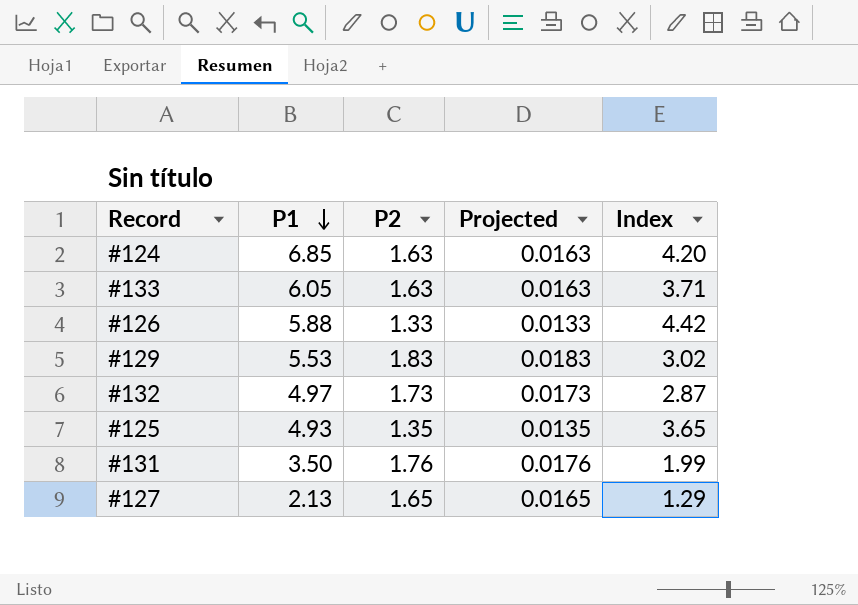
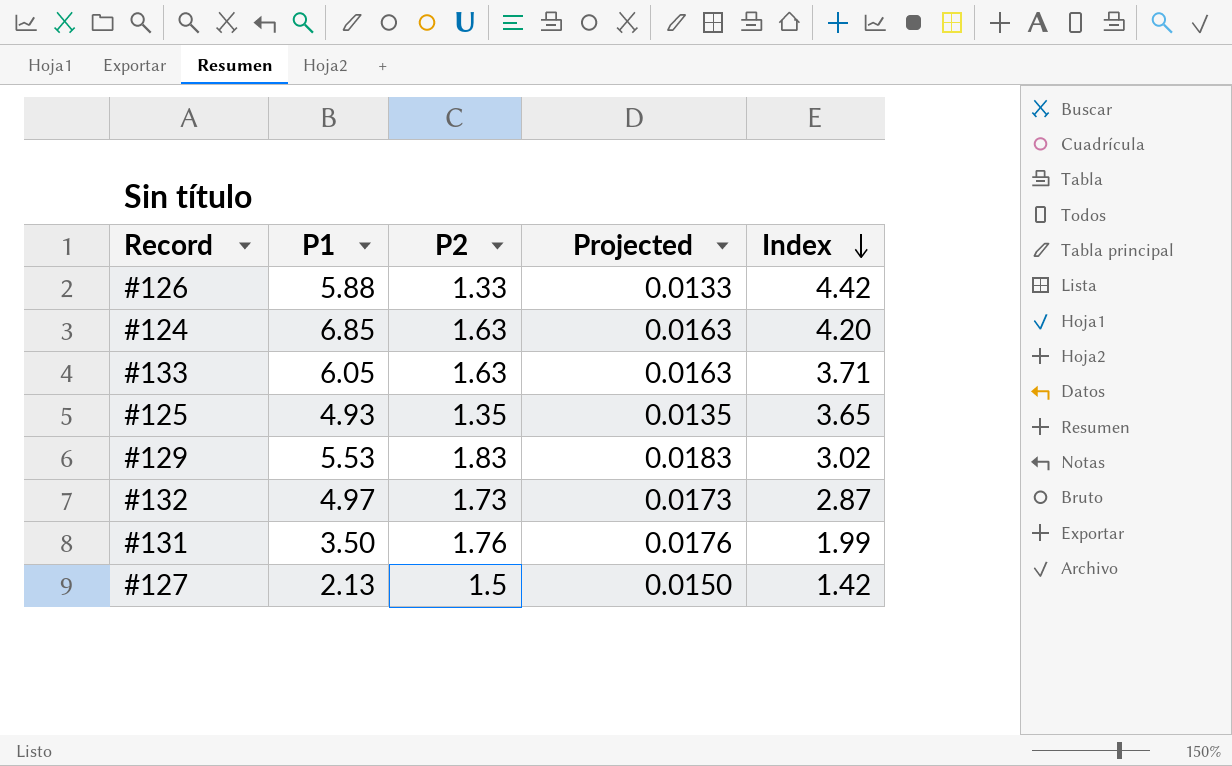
row order: P1 descending -> Index descending
#127 | P2: 1.65 -> 1.5
#127 | Projected: 0.0165 -> 0.0150
#127 | Index: 1.29 -> 1.42

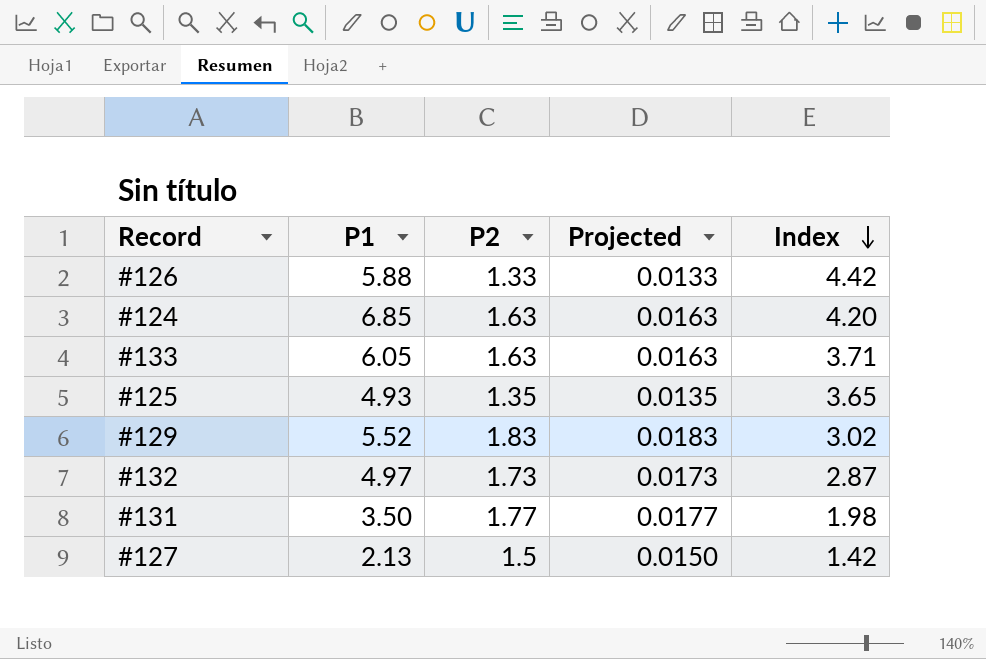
#129 | P1: 5.53 -> 5.52
#131 | P2: 1.76 -> 1.77
#131 | Projected: 0.0176 -> 0.0177
#131 | Index: 1.99 -> 1.98

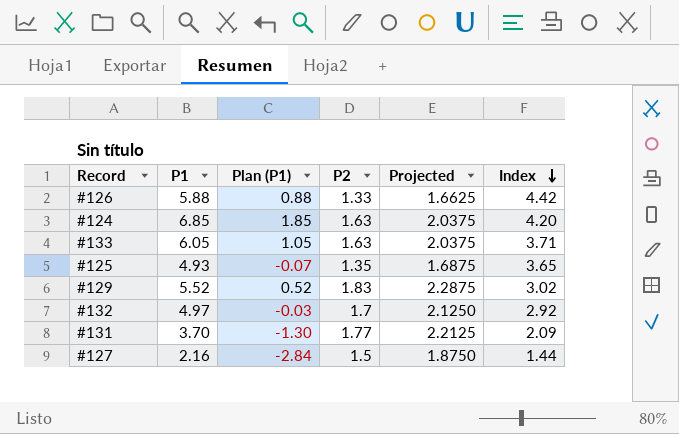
column Plan (P1) | formula: none -> [P1] - 5
column Projected | formula: [P2] * 0.01 -> [P2] * 1.25
#132 | P2: 1.73 -> 1.7
#132 | Index: 2.87 -> 2.92
#131 | P1: 3.50 -> 3.70
#131 | Index: 1.98 -> 2.09
#127 | P1: 2.13 -> 2.16
#127 | Index: 1.42 -> 1.44

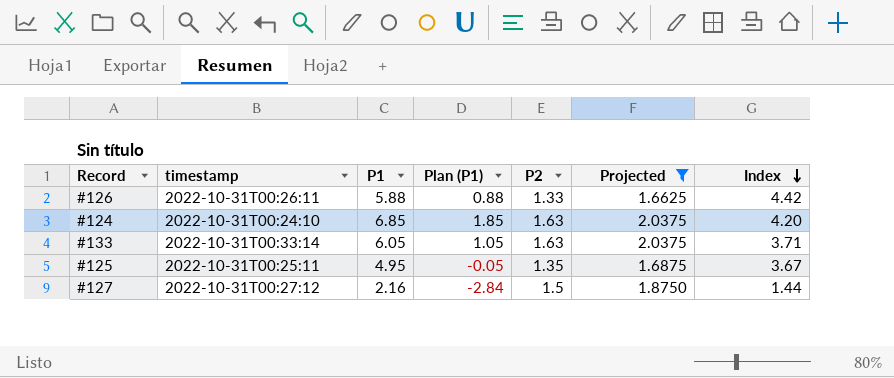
filter: none -> Projected <= 2.0375
column timestamp | position: none -> 2
#125 | P1: 4.93 -> 4.95
#125 | Plan (P1): -0.07 -> -0.05
#125 | Index: 3.65 -> 3.67

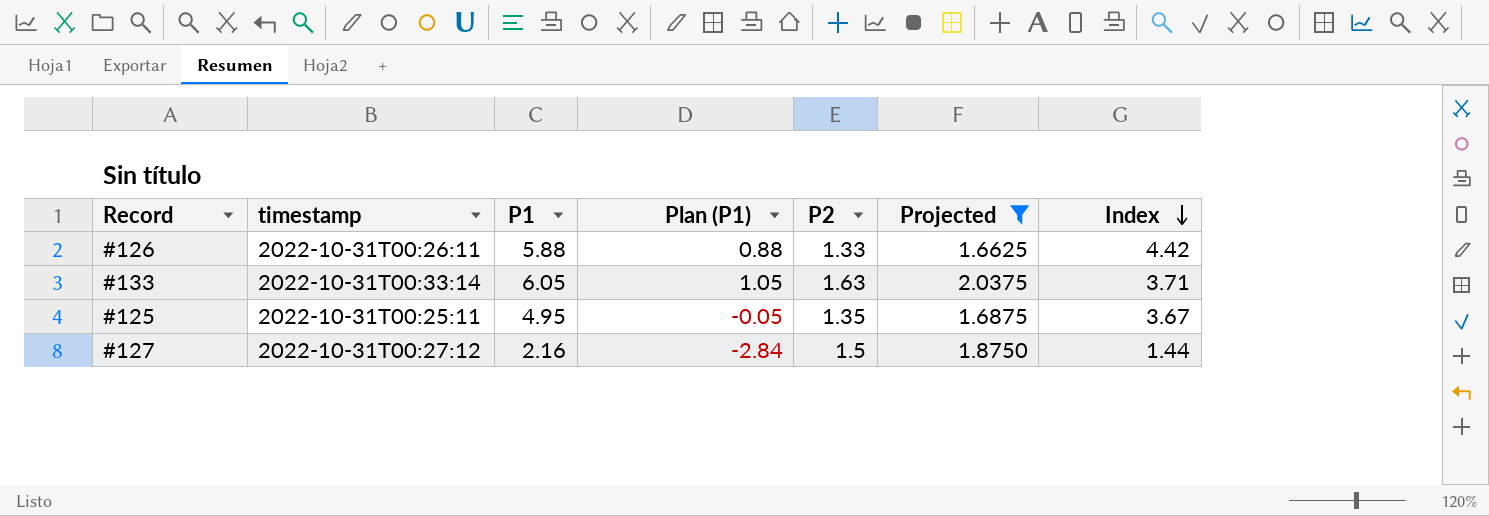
row #124: 2022-10-31T00:24:10 | 6.85 | 1.85 | 1.63 | 2.0375 | 4.20 -> none

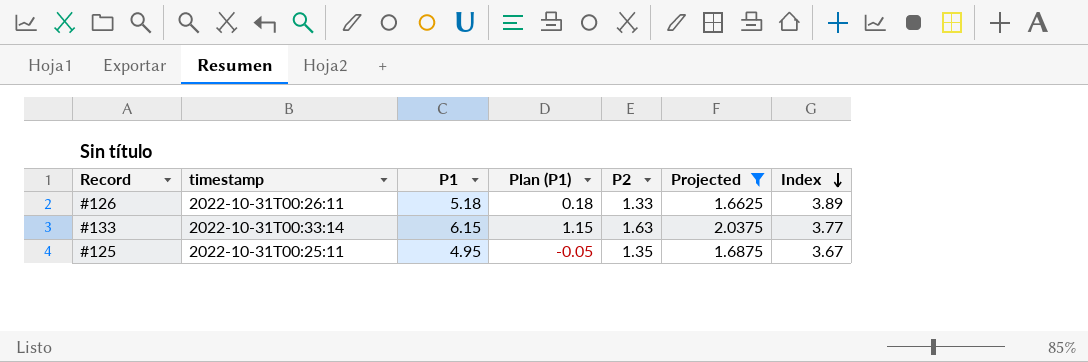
row #127: 2022-10-31T00:27:12 | 2.16 | -2.84 | 1.5 | 1.8750 | 1.44 -> none
#126 | P1: 5.88 -> 5.18
#126 | Plan (P1): 0.88 -> 0.18
#126 | Index: 4.42 -> 3.89
#133 | P1: 6.05 -> 6.15
#133 | Plan (P1): 1.05 -> 1.15
#133 | Index: 3.71 -> 3.77

